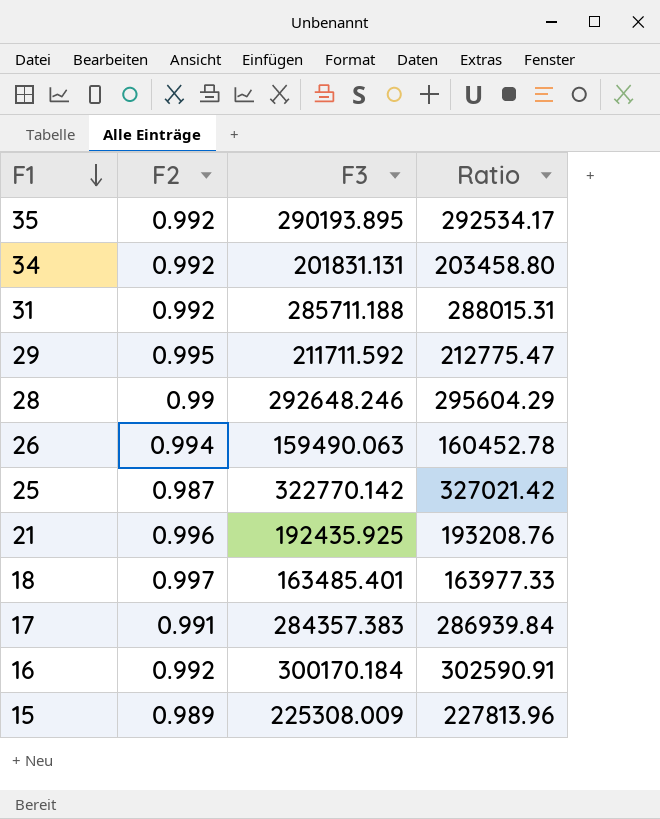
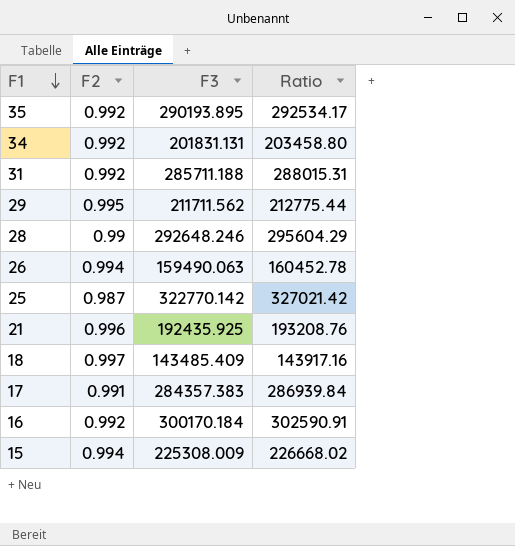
29 | F3: 211711.592 -> 211711.562
29 | Ratio: 212775.47 -> 212775.44
18 | F3: 163485.401 -> 143485.409
18 | Ratio: 163977.33 -> 143917.16
15 | F2: 0.989 -> 0.994
15 | Ratio: 227813.96 -> 226668.02

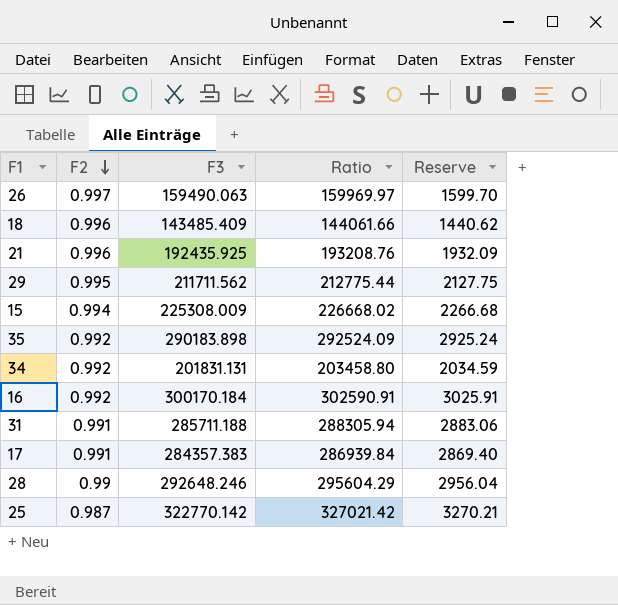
row order: F1 descending -> F2 descending
column Reserve | formula: none -> [Ratio] * 0.01
26 | F2: 0.994 -> 0.997
26 | Ratio: 160452.78 -> 159969.97
18 | F2: 0.997 -> 0.996
18 | Ratio: 143917.16 -> 144061.66
35 | F3: 290193.895 -> 290183.898
35 | Ratio: 292534.17 -> 292524.09
31 | F2: 0.992 -> 0.991
31 | Ratio: 288015.31 -> 288305.94

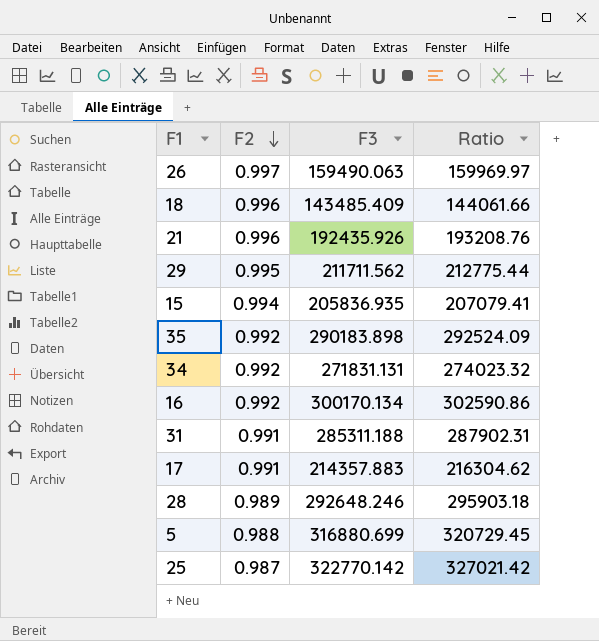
column Reserve | formula: [Ratio] * 0.01 -> none
21 | F3: 192435.925 -> 192435.926
15 | F3: 225308.009 -> 205836.935
15 | Ratio: 226668.02 -> 207079.41
34 | F3: 201831.131 -> 271831.131
34 | Ratio: 203458.80 -> 274023.32
16 | F3: 300170.184 -> 300170.134
16 | Ratio: 302590.91 -> 302590.86
31 | F3: 285711.188 -> 285311.188
31 | Ratio: 288305.94 -> 287902.31
17 | F3: 284357.383 -> 214357.883
17 | Ratio: 286939.84 -> 216304.62
28 | F2: 0.99 -> 0.989
28 | Ratio: 295604.29 -> 295903.18
row 5: none -> 0.988 | 316880.699 | 320729.45

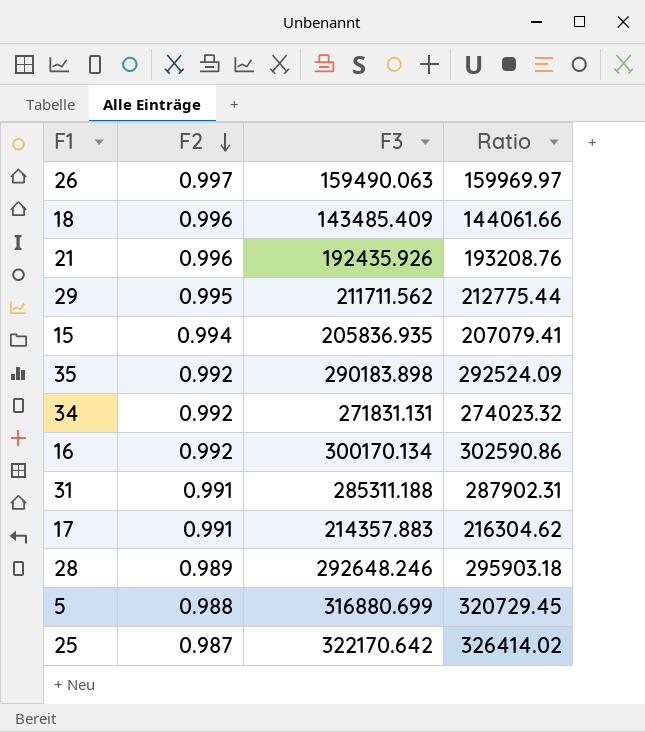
25 | F3: 322770.142 -> 322170.642
25 | Ratio: 327021.42 -> 326414.02

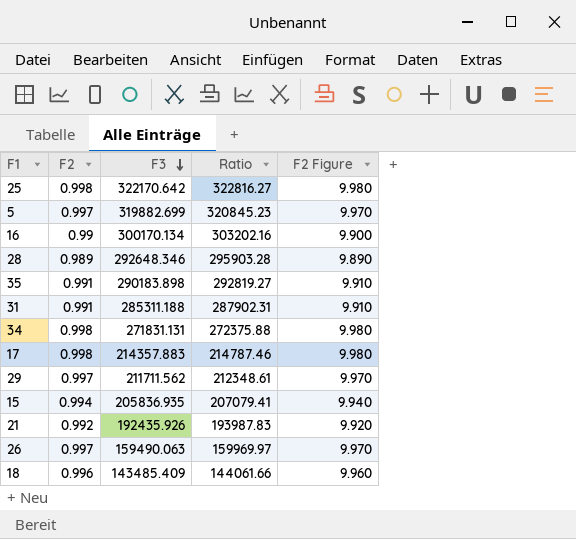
row order: F2 descending -> F3 descending
column F2 Figure | formula: none -> [F2] * 10
25 | F2: 0.987 -> 0.998
25 | Ratio: 326414.02 -> 322816.27
5 | F2: 0.988 -> 0.997
5 | F3: 316880.699 -> 319882.699
5 | Ratio: 320729.45 -> 320845.23
16 | F2: 0.992 -> 0.99
16 | Ratio: 302590.86 -> 303202.16
28 | F3: 292648.246 -> 292648.346
28 | Ratio: 295903.18 -> 295903.28
35 | F2: 0.992 -> 0.991
35 | Ratio: 292524.09 -> 292819.27
34 | F2: 0.992 -> 0.998
34 | Ratio: 274023.32 -> 272375.88
17 | F2: 0.991 -> 0.998
17 | Ratio: 216304.62 -> 214787.46
29 | F2: 0.995 -> 0.997
29 | Ratio: 212775.44 -> 212348.61
21 | F2: 0.996 -> 0.992
21 | Ratio: 193208.76 -> 193987.83

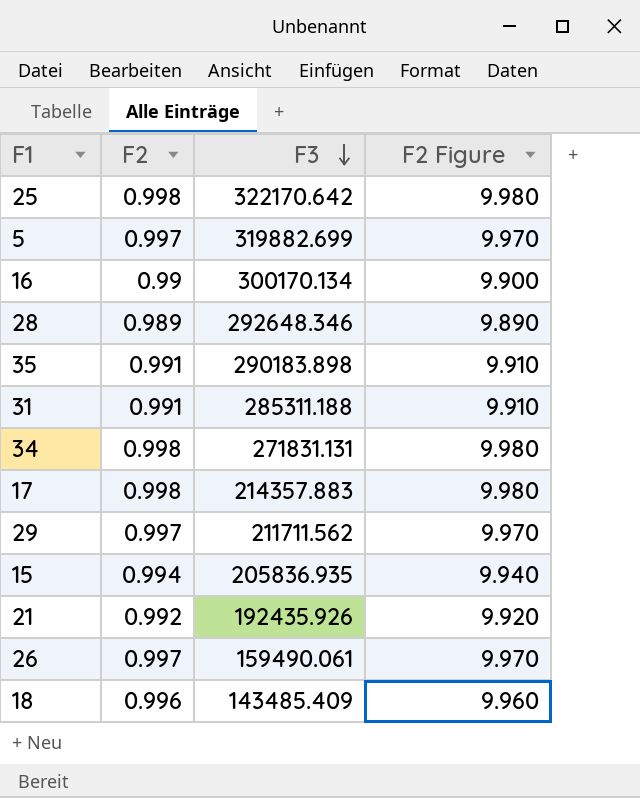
column Ratio | formula: [F3] / [F2] -> none
26 | F3: 159490.063 -> 159490.061

